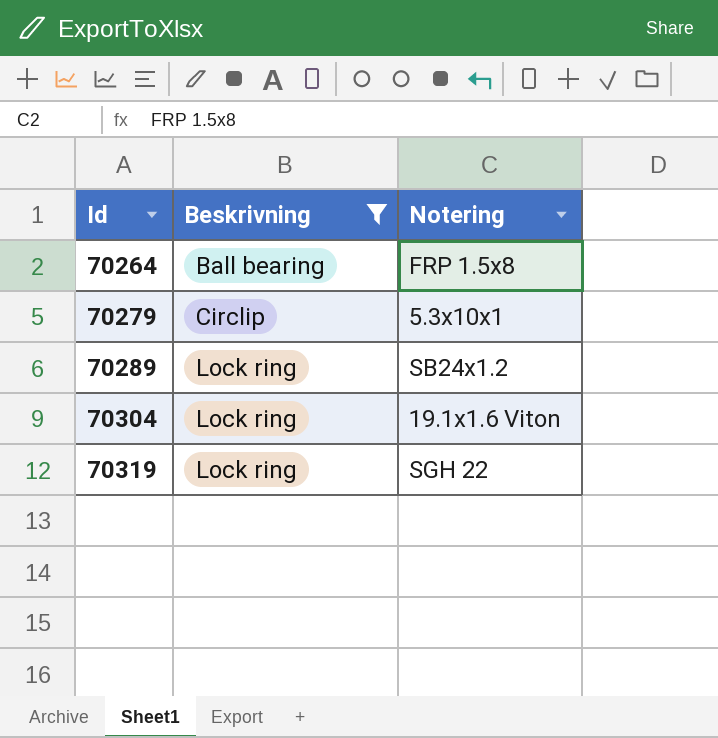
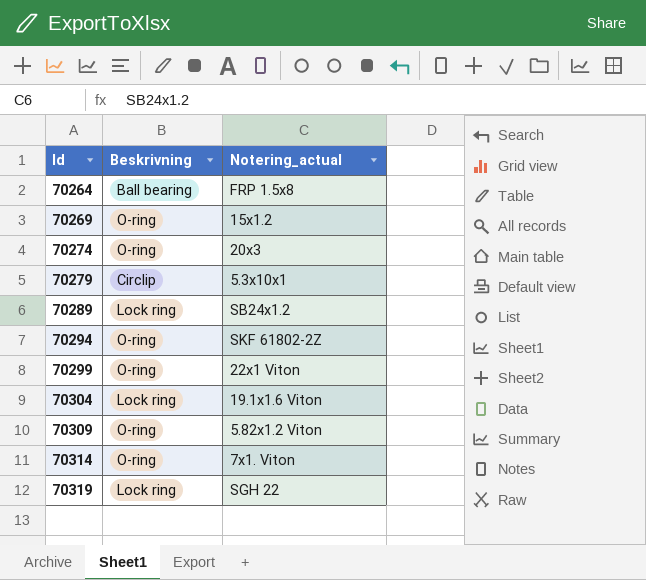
filter: Beskrivning != O-ring -> none
column name: Notering -> Notering_actual

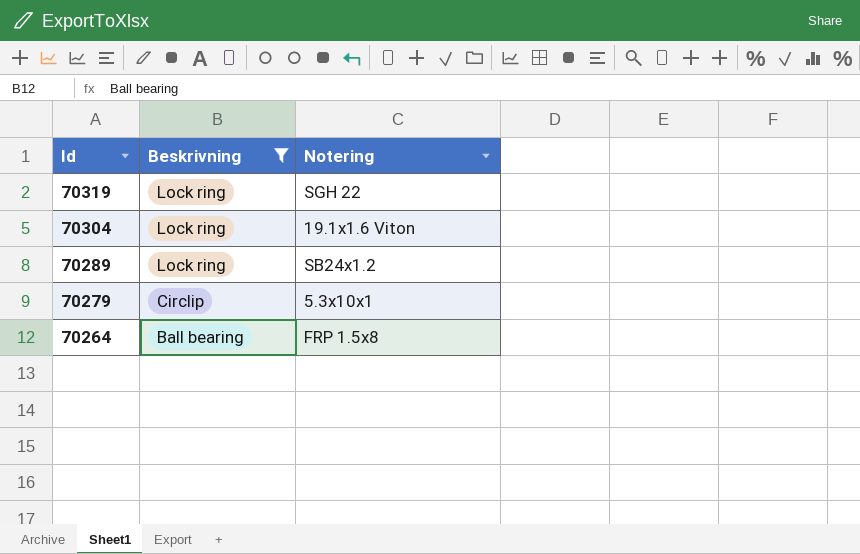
filter: none -> Beskrivning != O-ring
row order: Id ascending -> Id descending
column name: Notering_actual -> Notering

